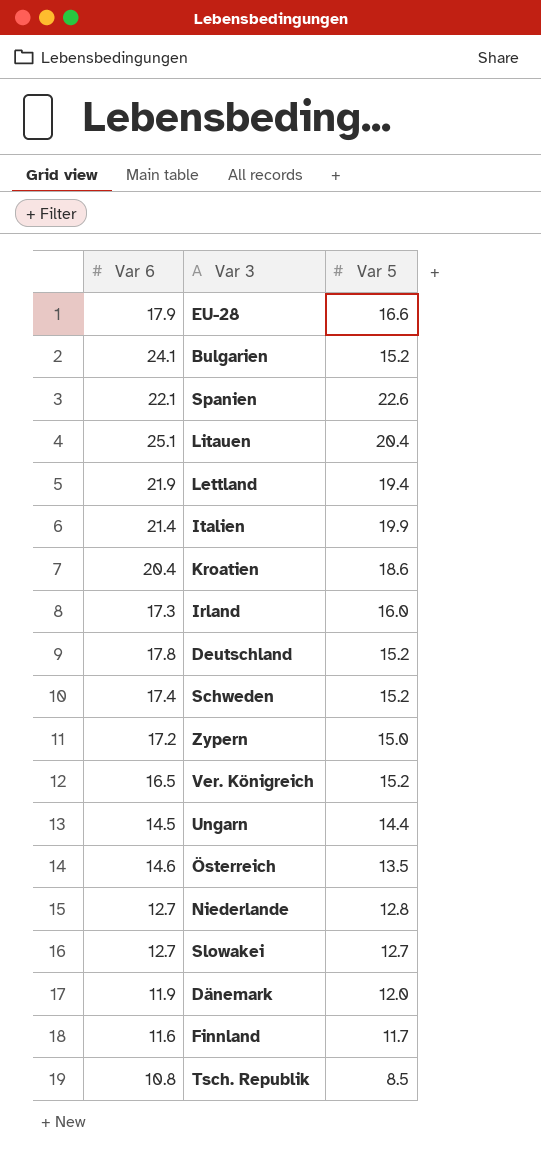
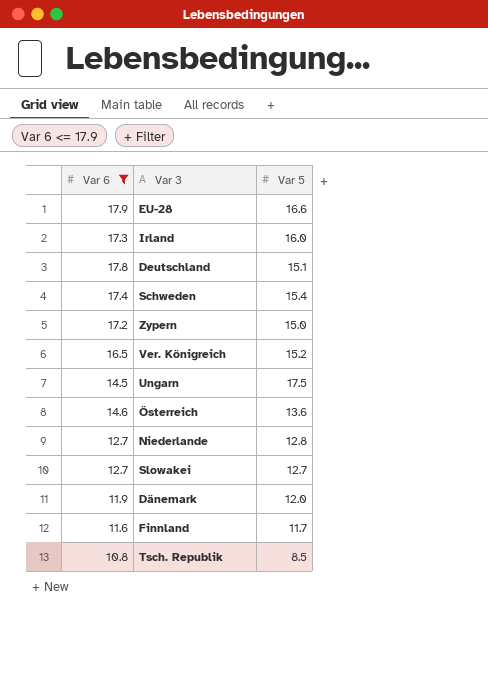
filter: none -> Var 6 <= 17.9
Deutschland | Var 5: 15.2 -> 15.1
Schweden | Var 5: 15.2 -> 15.4
Ungarn | Var 5: 14.4 -> 17.5
Österreich | Var 5: 13.5 -> 13.6

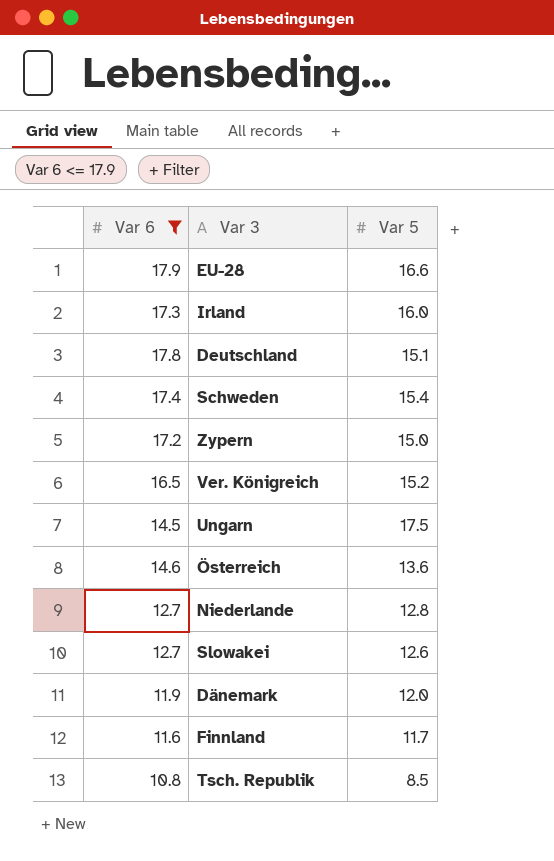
Slowakei | Var 5: 12.7 -> 12.6

